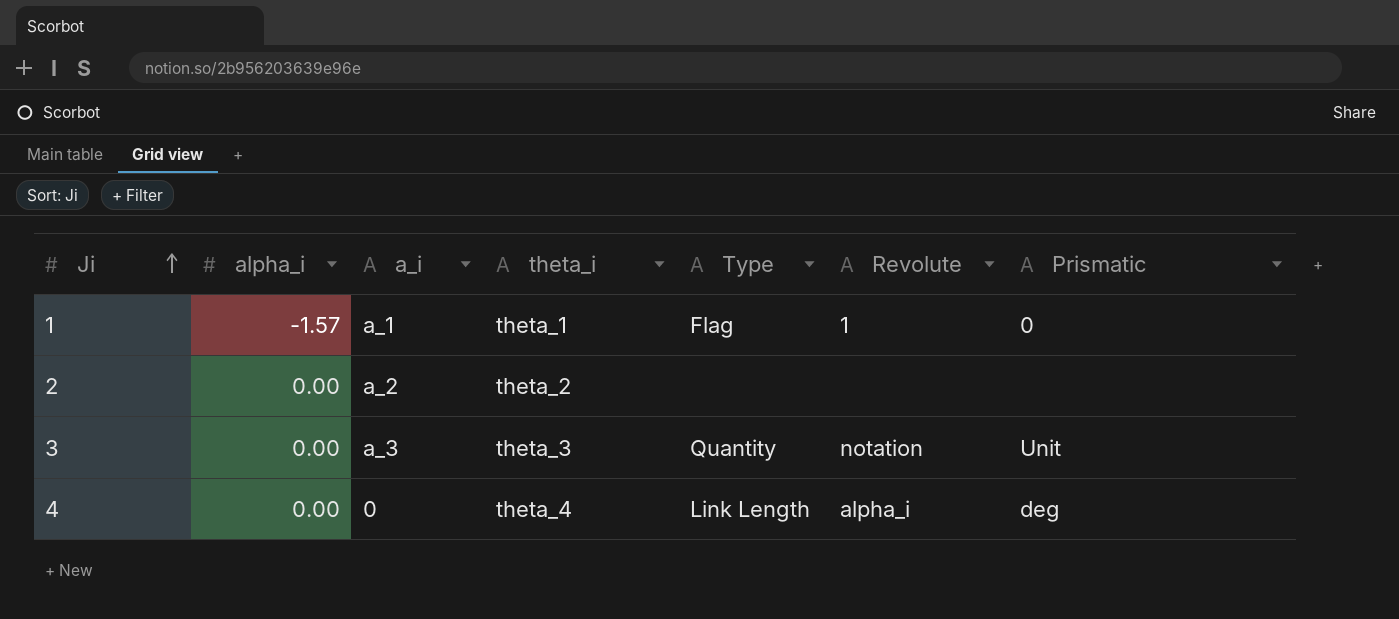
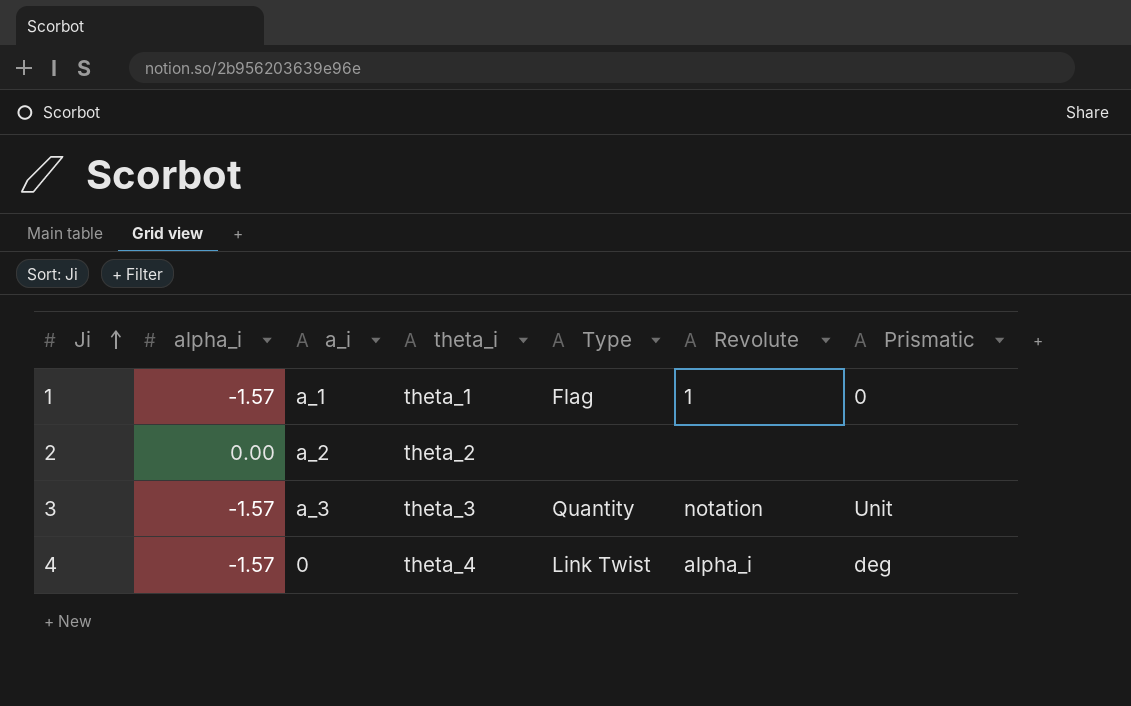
3 | alpha_i: 0.00 -> -1.57
4 | alpha_i: 0.00 -> -1.57
4 | Type: Link Length -> Link Twist

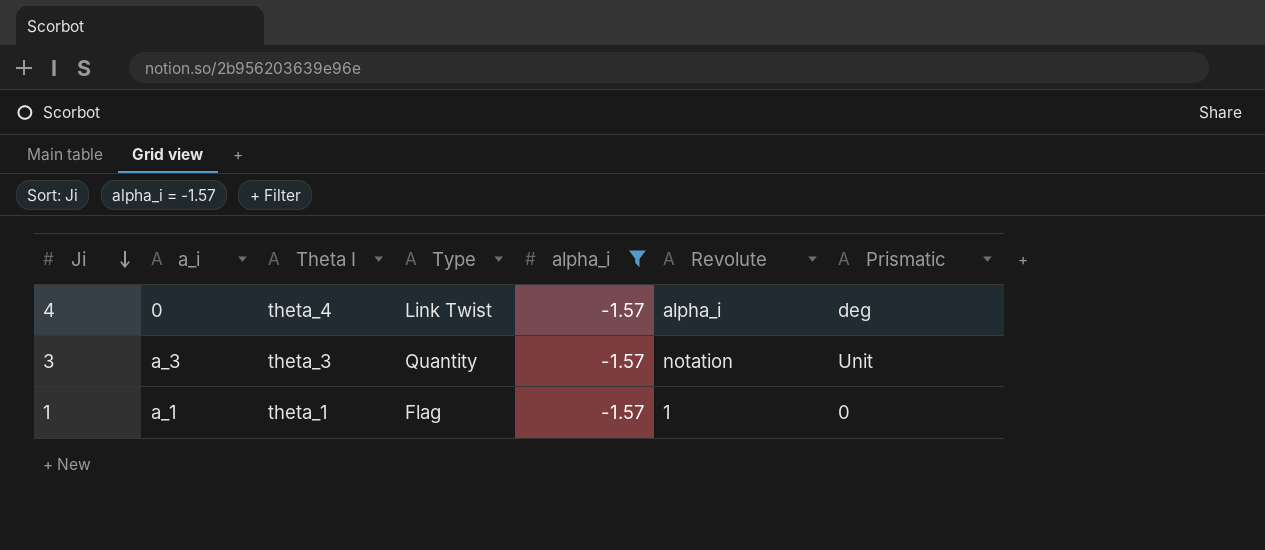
filter: none -> alpha_i = -1.57
row order: Ji ascending -> Ji descending
column name: theta_i -> Theta I
column alpha_i | position: 2 -> 5

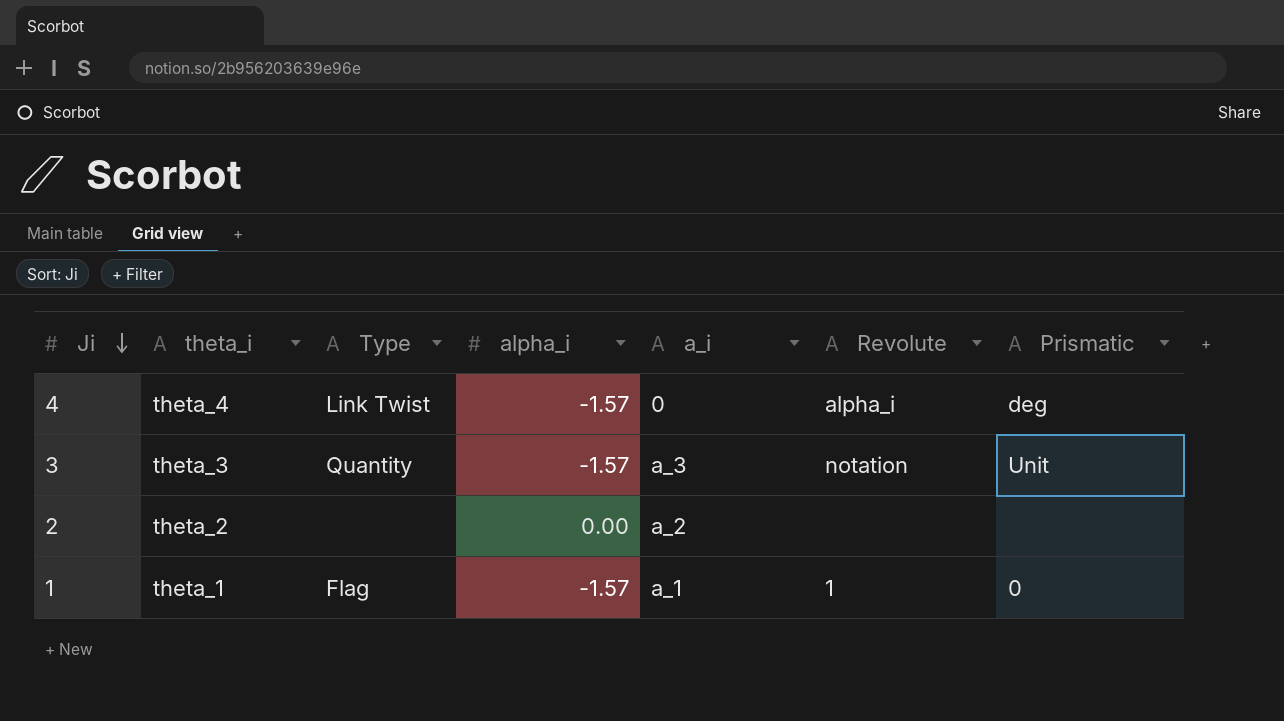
filter: alpha_i = -1.57 -> none
column name: Theta I -> theta_i
column a_i | position: 2 -> 5

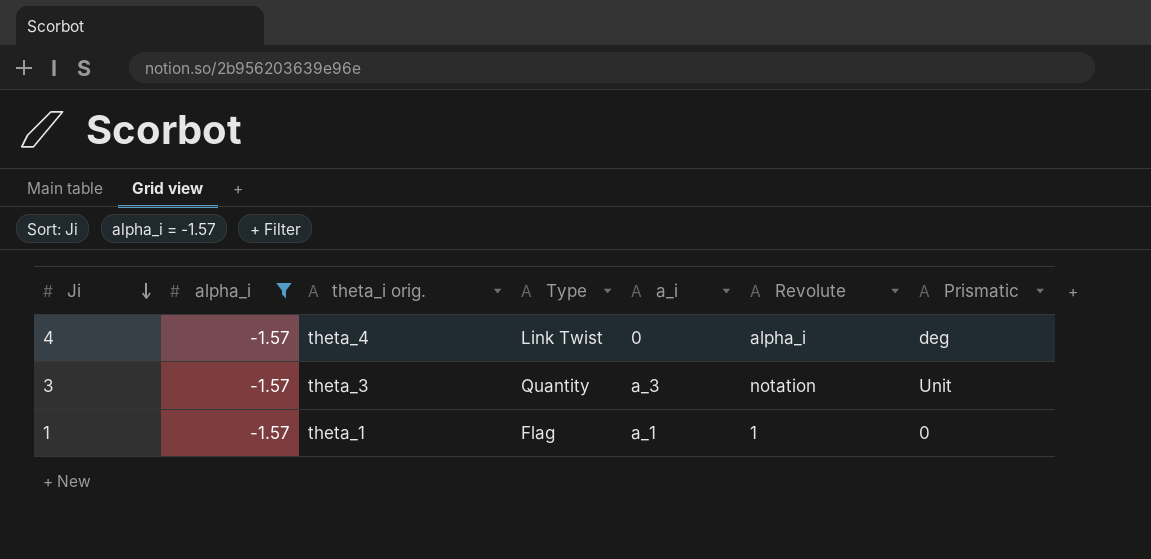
filter: none -> alpha_i = -1.57
column alpha_i | position: 4 -> 2
column name: theta_i -> theta_i orig.

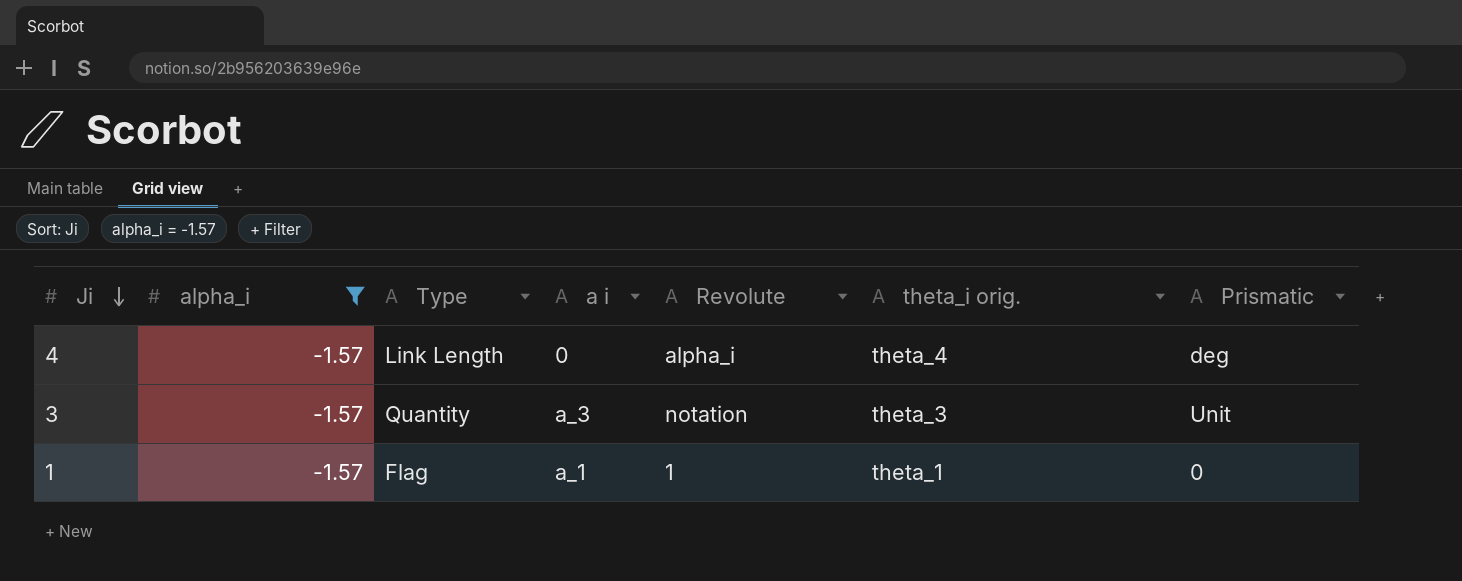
column name: a_i -> a i
column theta_i orig. | position: 3 -> 6
4 | Type: Link Twist -> Link Length

